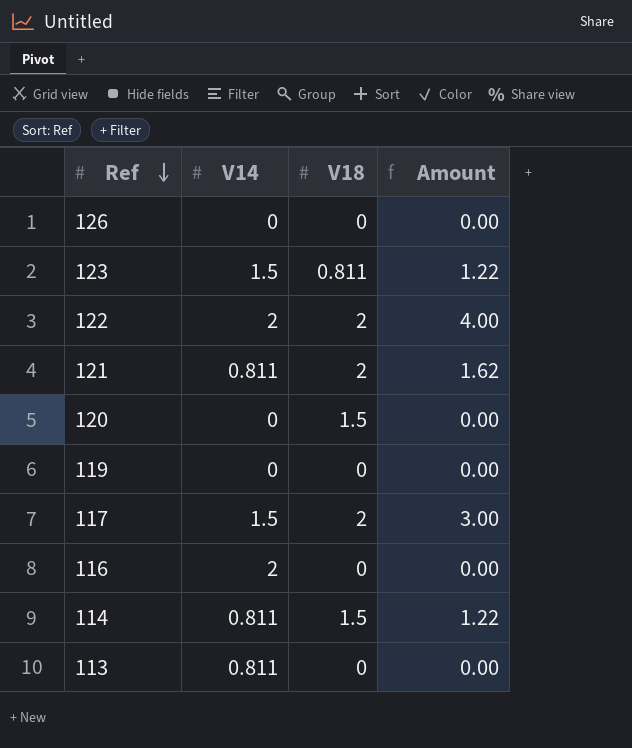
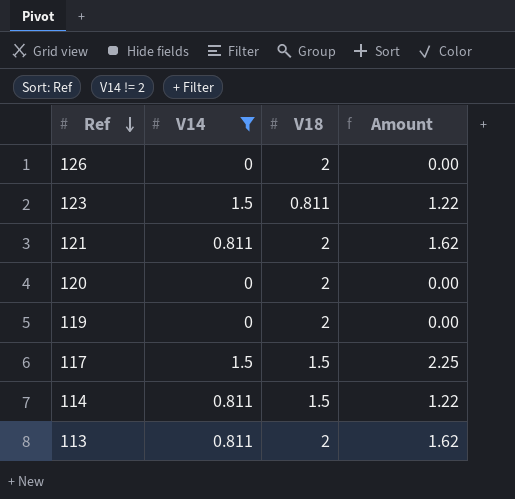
filter: none -> V14 != 2
126 | V18: 0 -> 2
120 | V18: 1.5 -> 2
119 | V18: 0 -> 2
117 | V18: 2 -> 1.5
117 | Amount: 3.00 -> 2.25
113 | V18: 0 -> 2
113 | Amount: 0.00 -> 1.62

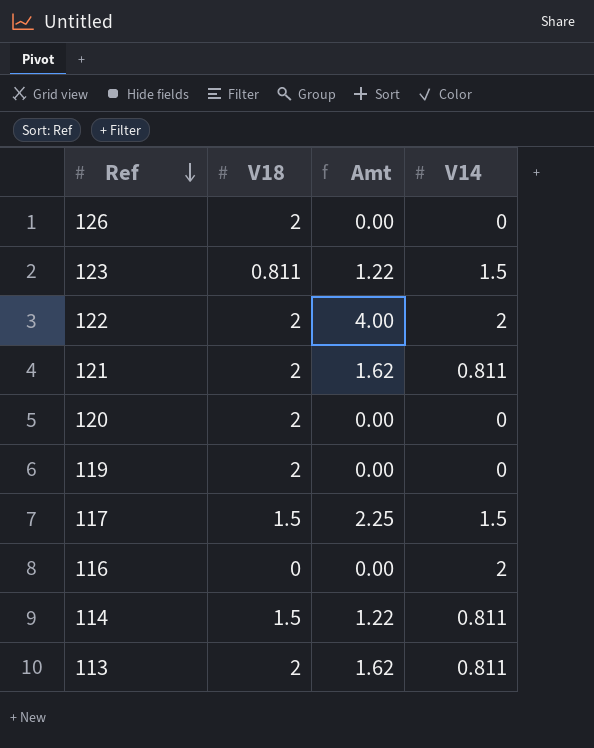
filter: V14 != 2 -> none
column name: Amount -> Amt
column V14 | position: 2 -> 4

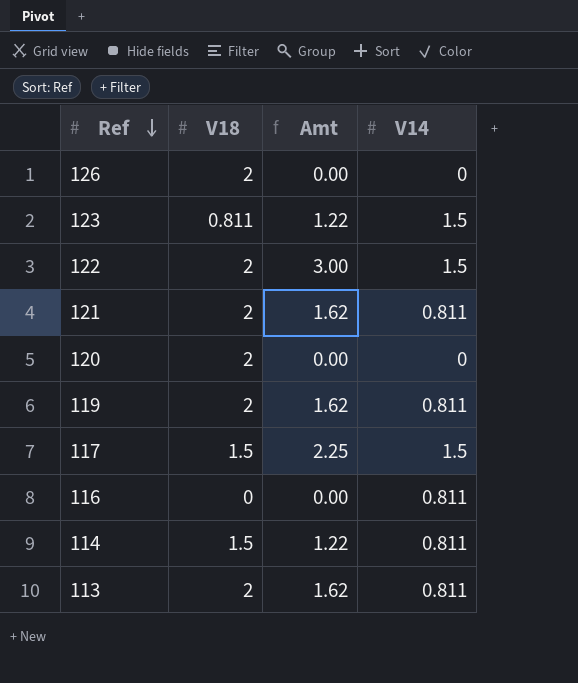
122 | Amt: 4.00 -> 3.00
122 | V14: 2 -> 1.5
119 | Amt: 0.00 -> 1.62
119 | V14: 0 -> 0.811
116 | V14: 2 -> 0.811

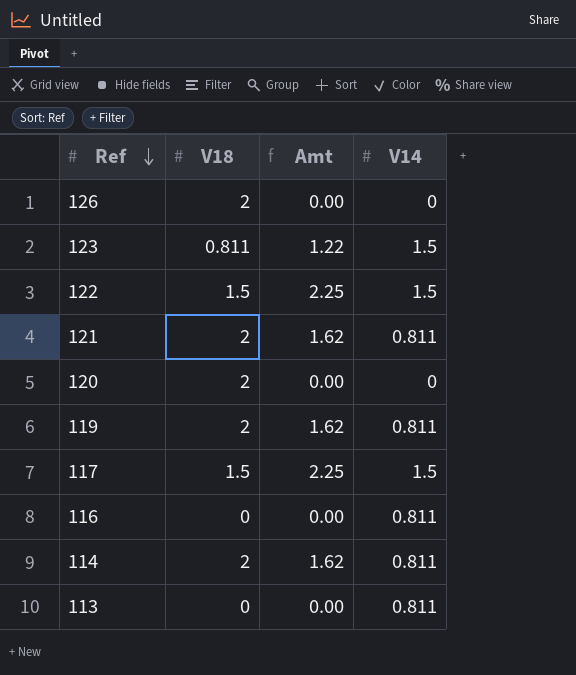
122 | V18: 2 -> 1.5
122 | Amt: 3.00 -> 2.25
114 | V18: 1.5 -> 2
114 | Amt: 1.22 -> 1.62
113 | V18: 2 -> 0
113 | Amt: 1.62 -> 0.00

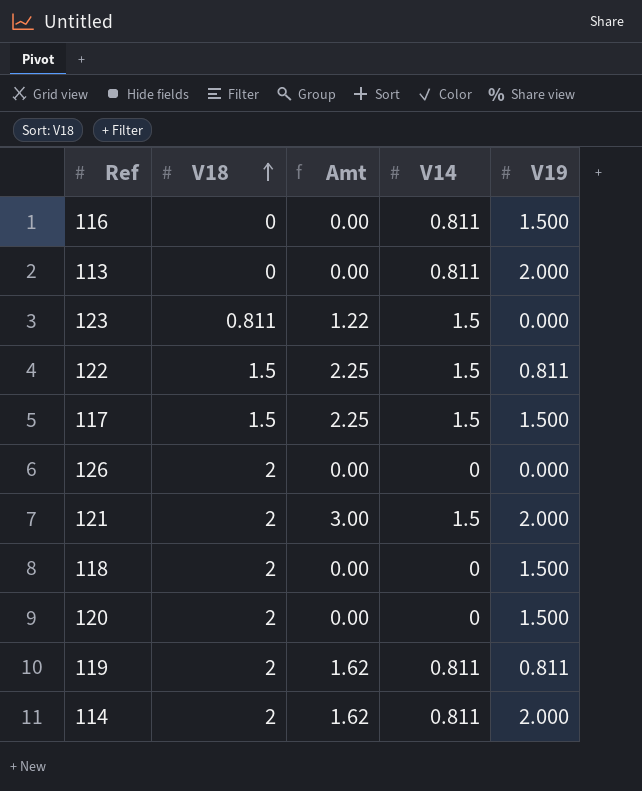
row order: Ref descending -> V18 ascending
column V19 | position: none -> 5
121 | Amt: 1.62 -> 3.00
121 | V14: 0.811 -> 1.5
row 118: none -> 2 | 0.00 | 0 | 1.500

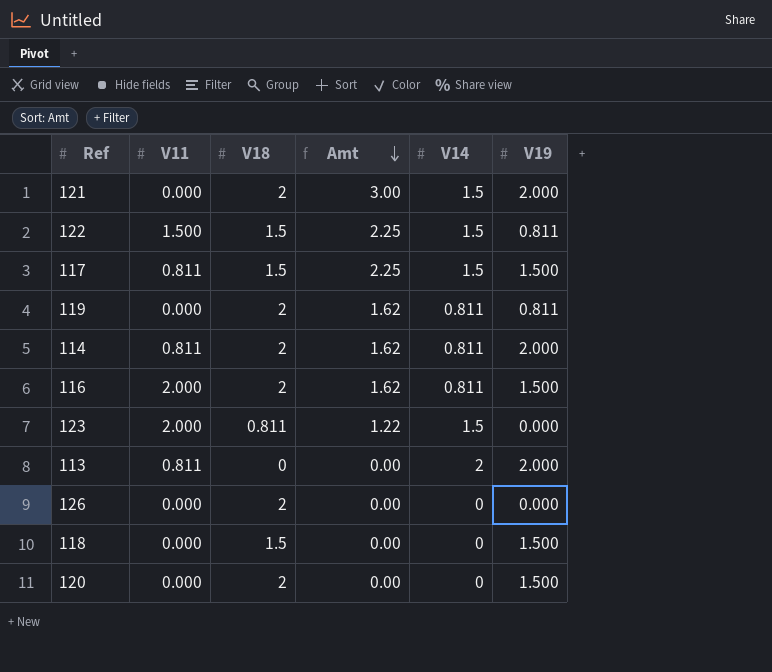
row order: V18 ascending -> Amt descending
column V11 | position: none -> 2
116 | V18: 0 -> 2
116 | Amt: 0.00 -> 1.62
113 | V14: 0.811 -> 2
118 | V18: 2 -> 1.5

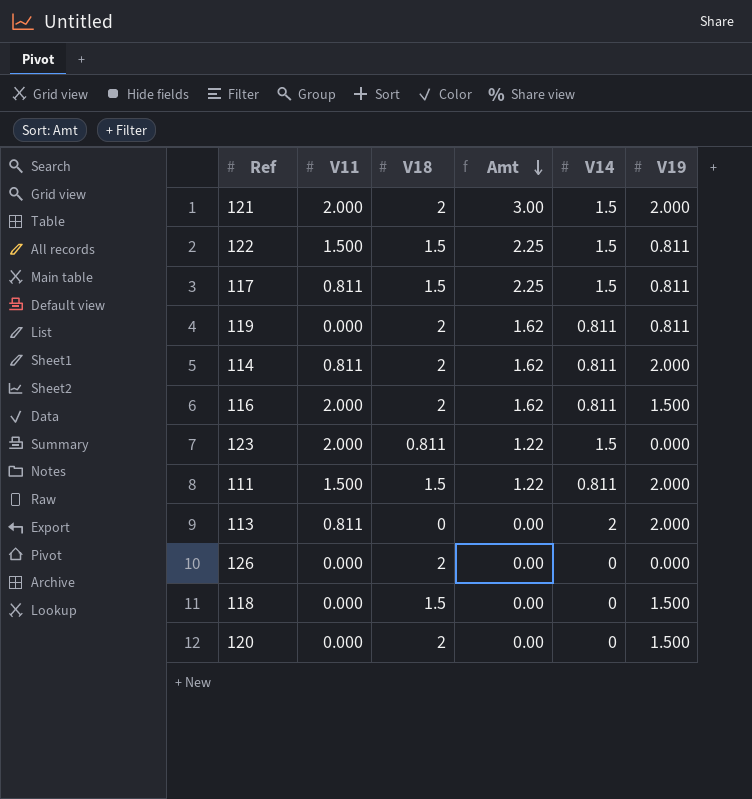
121 | V11: 0.000 -> 2.000
117 | V19: 1.500 -> 0.811
row 111: none -> 1.500 | 1.5 | 1.22 | 0.811 | 2.000

